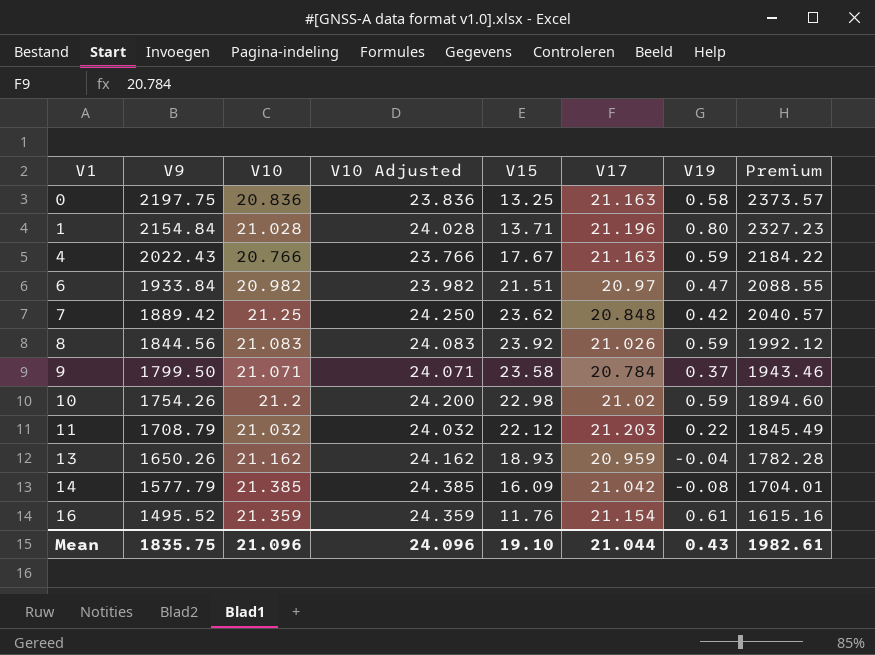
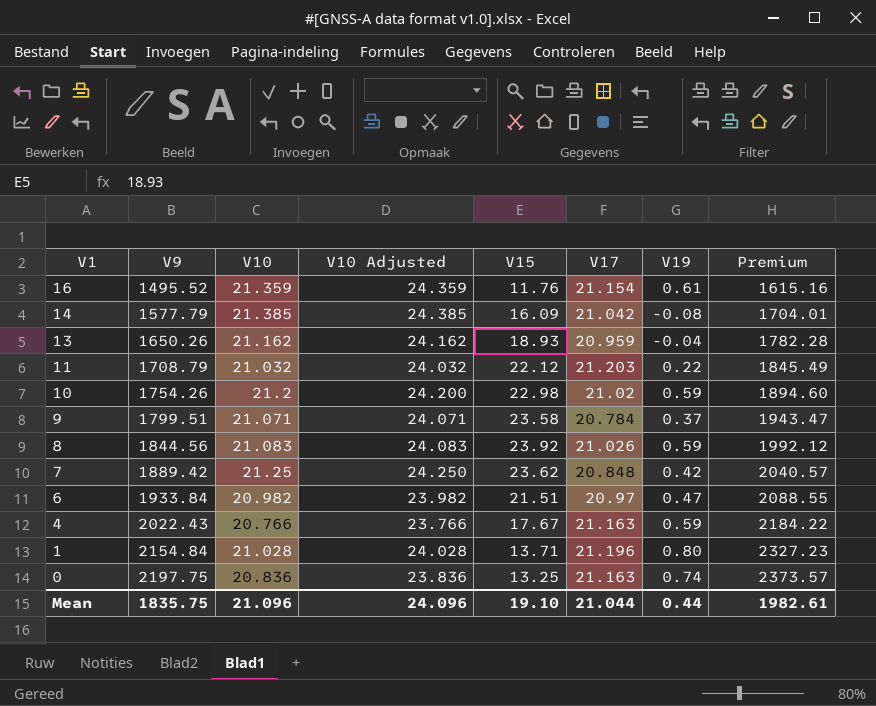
row order: V1 ascending -> V1 descending
9 | V9: 1799.50 -> 1799.51
9 | Premium: 1943.46 -> 1943.47
0 | V19: 0.58 -> 0.74
Mean | V19: 0.43 -> 0.44

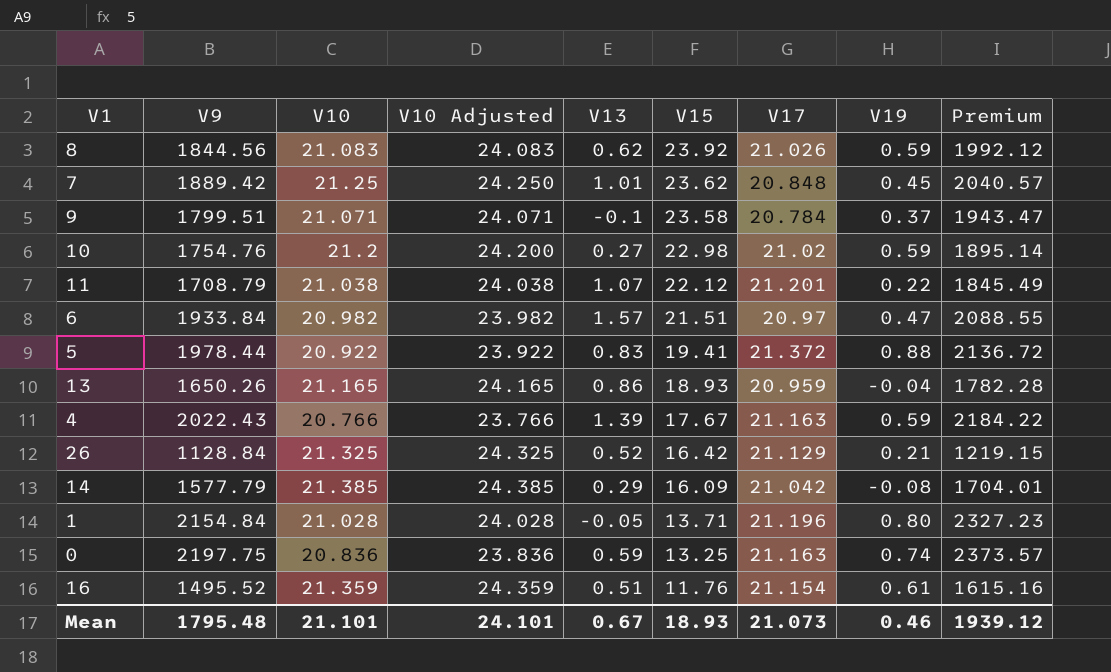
row order: V1 descending -> V15 descending
column V13 | position: none -> 5
7 | V19: 0.42 -> 0.45
10 | V9: 1754.26 -> 1754.76
10 | Premium: 1894.60 -> 1895.14
11 | V10: 21.032 -> 21.038
11 | V10 Adjusted: 24.032 -> 24.038
11 | V17: 21.203 -> 21.201
row 5: none -> 1978.44 | 20.922 | 23.922 | 0.83 | 19.41 | 21.372 | 0.88 | 2136.72
13 | V10: 21.162 -> 21.165
13 | V10 Adjusted: 24.162 -> 24.165
row 26: none -> 1128.84 | 21.325 | 24.325 | 0.52 | 16.42 | 21.129 | 0.21 | 1219.15
Mean | V9: 1835.75 -> 1795.48
Mean | V10: 21.096 -> 21.101
Mean | V10 Adjusted: 24.096 -> 24.101
Mean | V15: 19.10 -> 18.93
Mean | V17: 21.044 -> 21.073
Mean | V19: 0.44 -> 0.46
Mean | Premium: 1982.61 -> 1939.12

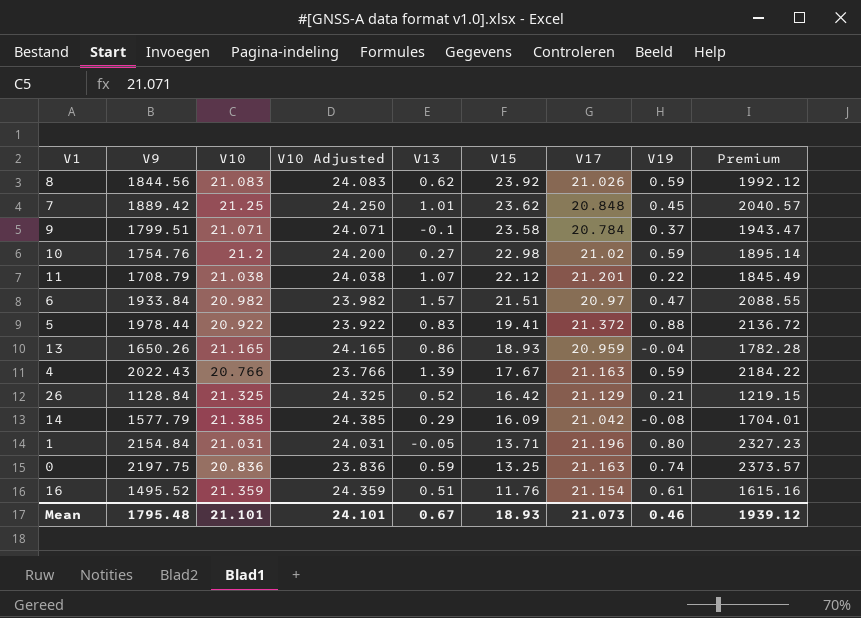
1 | V10: 21.028 -> 21.031
1 | V10 Adjusted: 24.028 -> 24.031

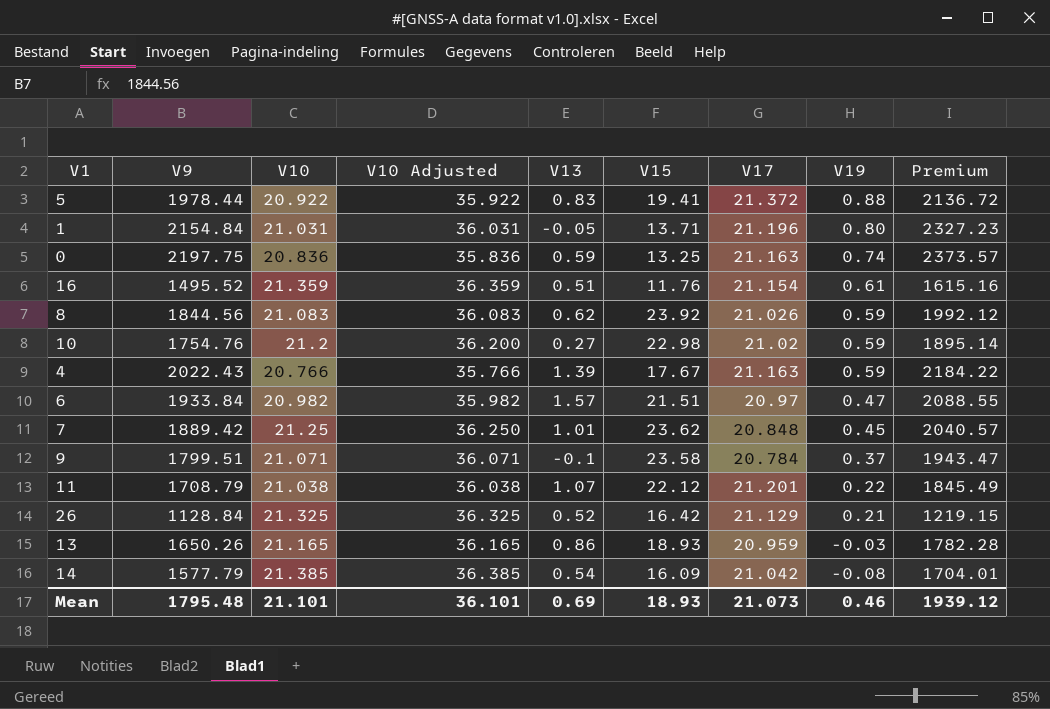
row order: V15 descending -> V19 descending
column V10 Adjusted | formula: [V10] + 3 -> [V10] + 15
13 | V19: -0.04 -> -0.03
14 | V13: 0.29 -> 0.54
Mean | V10 Adjusted: 24.101 -> 36.101
Mean | V13: 0.67 -> 0.69

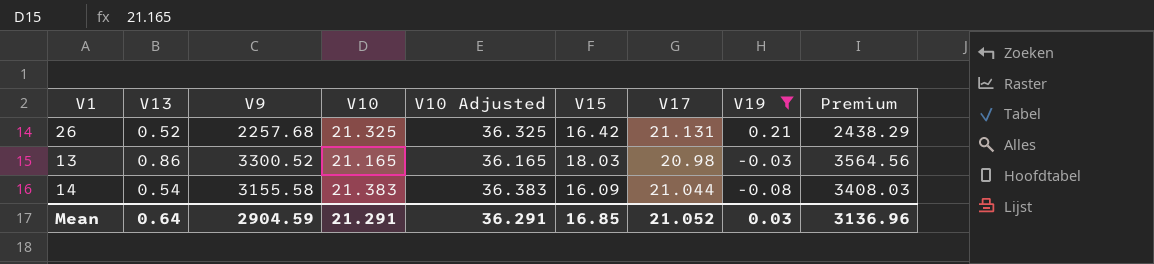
filter: none -> V19 <= 0.21
column V13 | position: 5 -> 2
26 | V9: 1128.84 -> 2257.68
26 | V17: 21.129 -> 21.131
26 | Premium: 1219.15 -> 2438.29
13 | V9: 1650.26 -> 3300.52
13 | V15: 18.93 -> 18.03
13 | V17: 20.959 -> 20.98
13 | Premium: 1782.28 -> 3564.56
14 | V9: 1577.79 -> 3155.58
14 | V10: 21.385 -> 21.383
14 | V10 Adjusted: 36.385 -> 36.383
14 | V17: 21.042 -> 21.044
14 | Premium: 1704.01 -> 3408.03
Mean | V13: 0.69 -> 0.64
Mean | V9: 1795.48 -> 2904.59
Mean | V10: 21.101 -> 21.291
Mean | V10 Adjusted: 36.101 -> 36.291
Mean | V15: 18.93 -> 16.85
Mean | V17: 21.073 -> 21.052
Mean | V19: 0.46 -> 0.03
Mean | Premium: 1939.12 -> 3136.96

